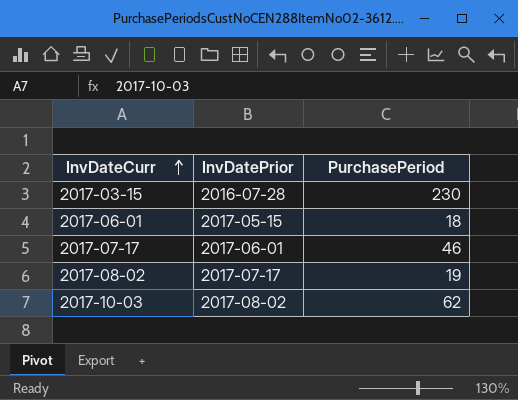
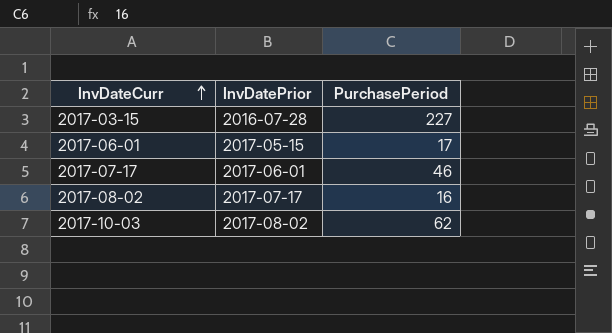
2017-03-15 | PurchasePeriod: 230 -> 227
2017-06-01 | PurchasePeriod: 18 -> 17
2017-08-02 | PurchasePeriod: 19 -> 16

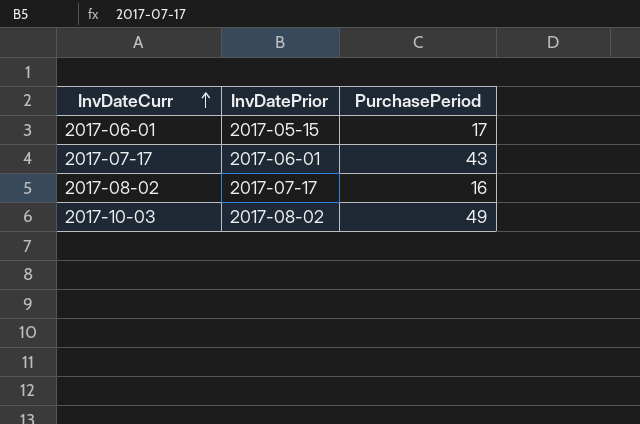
row 2017-03-15: 2016-07-28 | 227 -> none
2017-07-17 | PurchasePeriod: 46 -> 43
2017-10-03 | PurchasePeriod: 62 -> 49

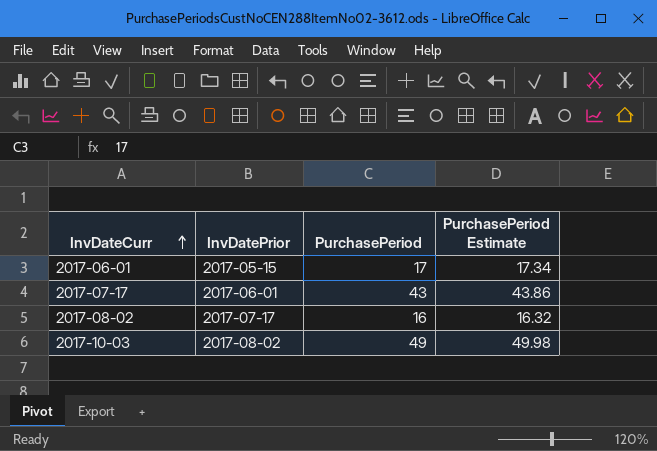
column PurchasePeriod Estimate | formula: none -> [PurchasePeriod] * 1.02

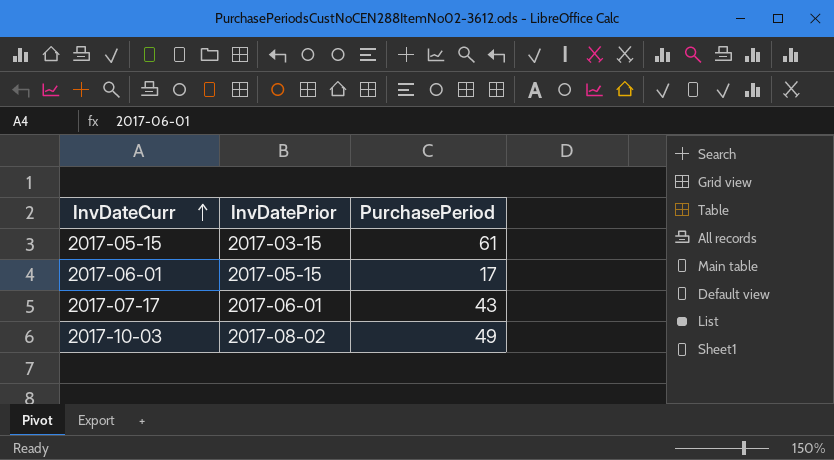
column PurchasePeriod Estimate | formula: [PurchasePeriod] * 1.02 -> none
row 2017-08-02: 2017-07-17 | 16 | 16.32 -> none
row 2017-05-15: none -> 2017-03-15 | 61

